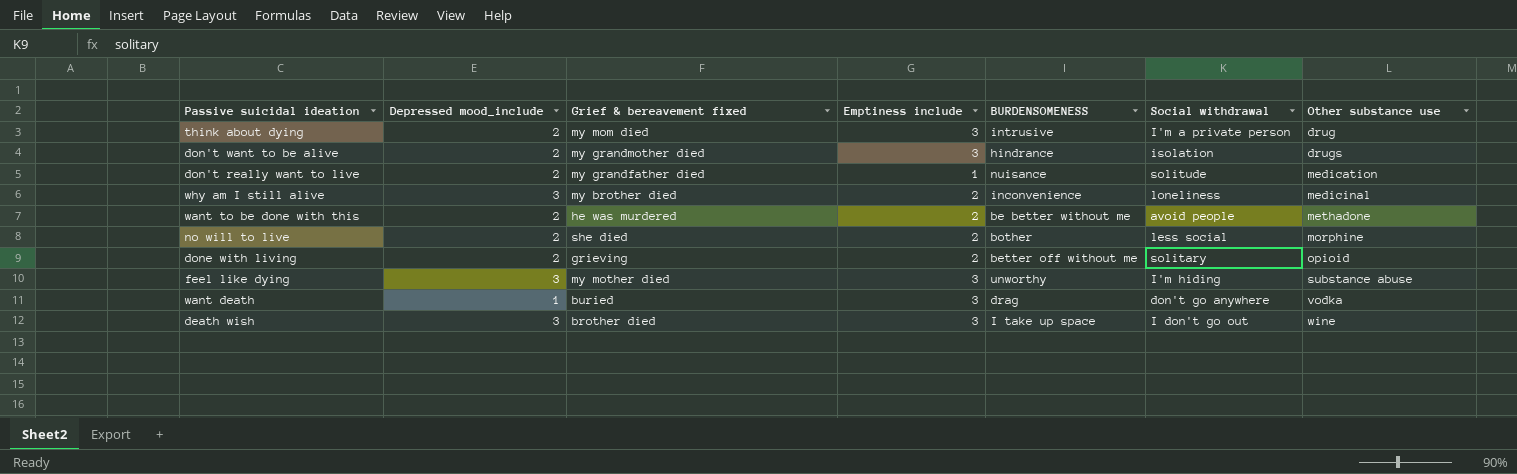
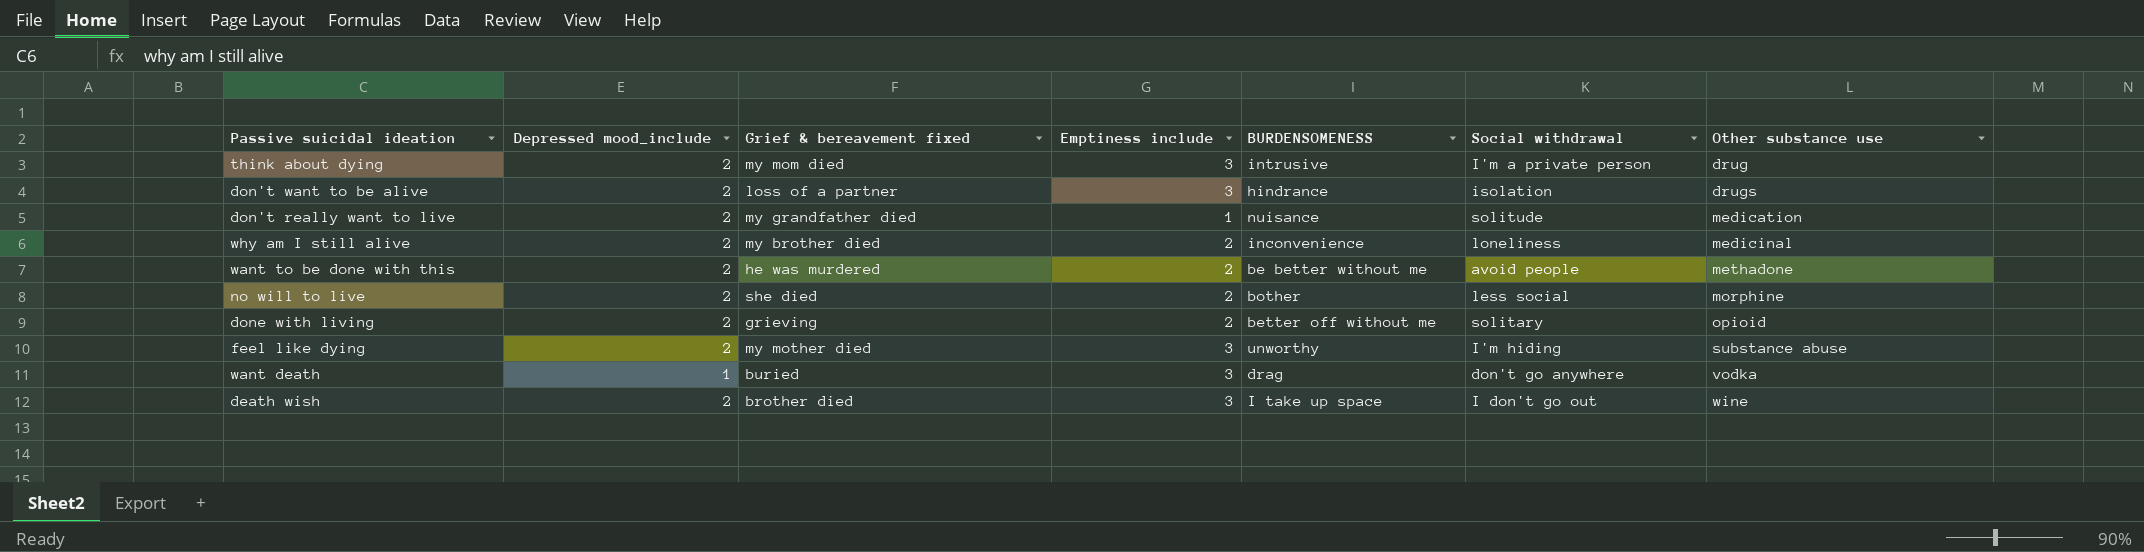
don't want to be alive | Grief & bereavement fixed: my grandmother died -> loss of a partner
why am I still alive | Depressed mood_include: 3 -> 2
feel like dying | Depressed mood_include: 3 -> 2
death wish | Depressed mood_include: 3 -> 2

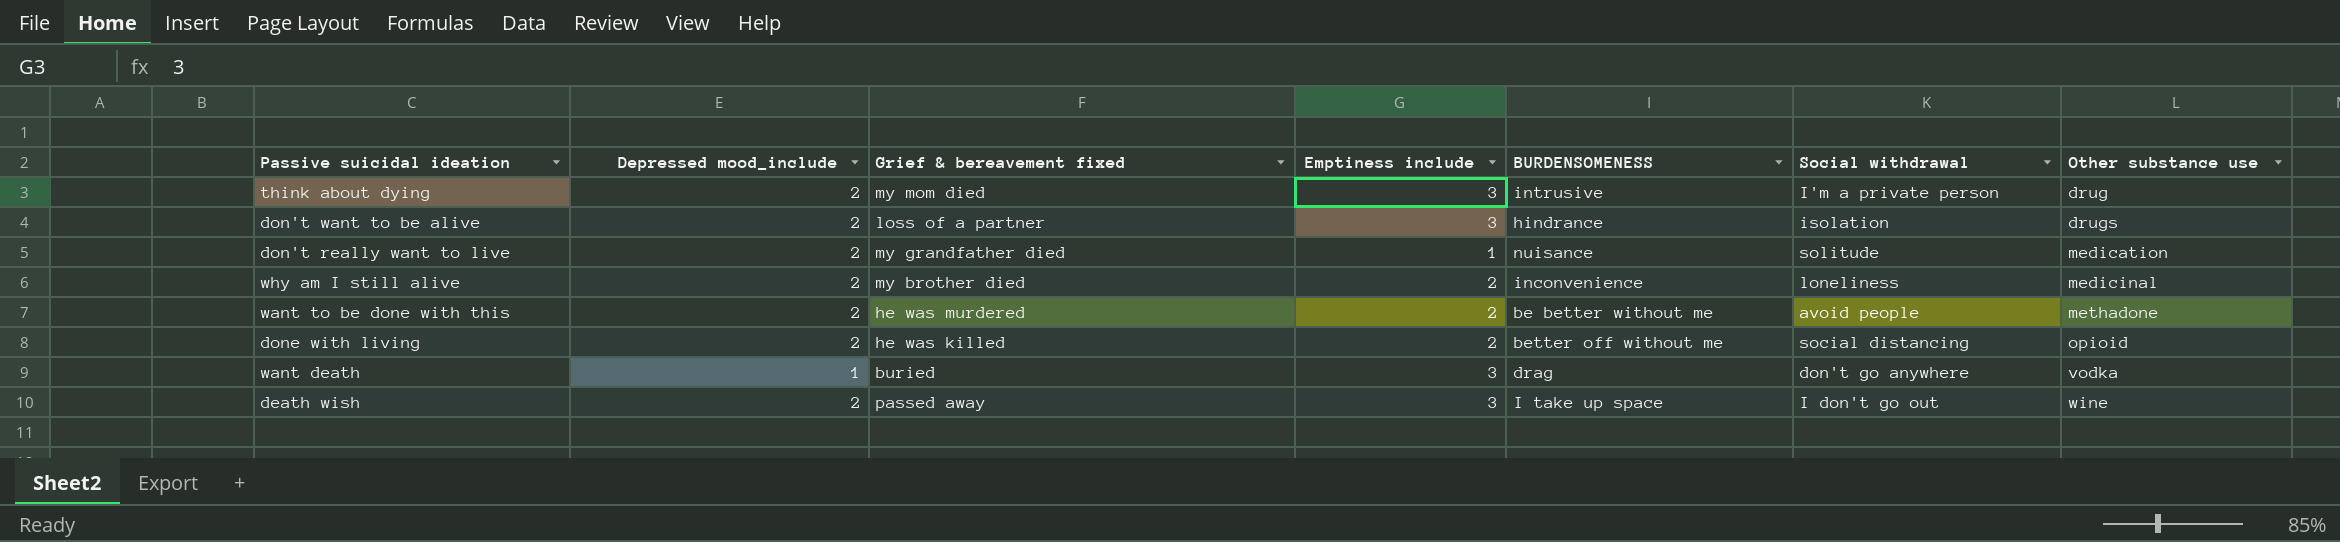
row no will to live: 2 | she died | 2 | bother | less social | morphine -> none
row feel like dying: 2 | my mother died | 3 | unworthy | I'm hiding | substance abuse -> none
done with living | Grief & bereavement fixed: grieving -> he was killed
done with living | Social withdrawal: solitary -> social distancing
death wish | Grief & bereavement fixed: brother died -> passed away

